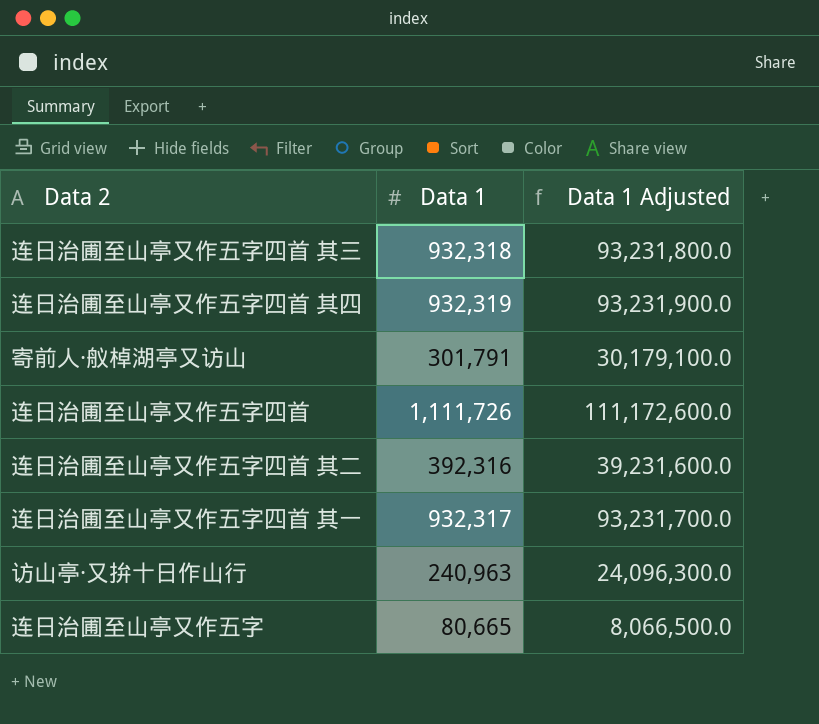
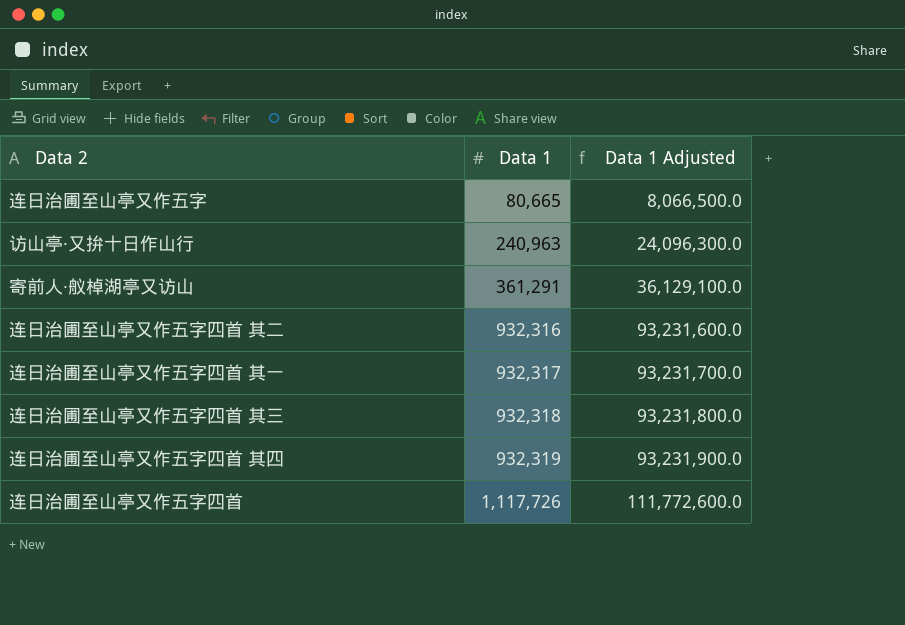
row order: none -> Data 1 ascending
寄前人·舣棹湖亭又访山 | Data 1: 301,791 -> 361,291
寄前人·舣棹湖亭又访山 | Data 1 Adjusted: 30,179,100.0 -> 36,129,100.0
连日治圃至山亭又作五字四首 其二 | Data 1: 392,316 -> 932,316
连日治圃至山亭又作五字四首 其二 | Data 1 Adjusted: 39,231,600.0 -> 93,231,600.0
连日治圃至山亭又作五字四首 | Data 1: 1,111,726 -> 1,117,726
连日治圃至山亭又作五字四首 | Data 1 Adjusted: 111,172,600.0 -> 111,772,600.0

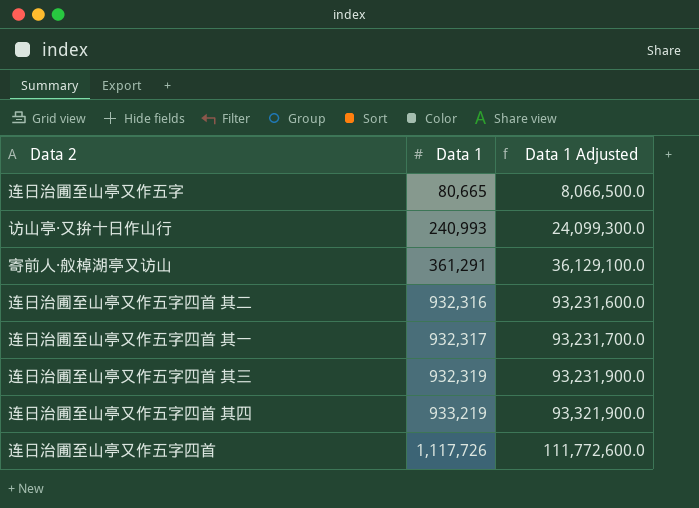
访山亭·又拚十日作山行 | Data 1: 240,963 -> 240,993
访山亭·又拚十日作山行 | Data 1 Adjusted: 24,096,300.0 -> 24,099,300.0
连日治圃至山亭又作五字四首 其三 | Data 1: 932,318 -> 932,319
连日治圃至山亭又作五字四首 其三 | Data 1 Adjusted: 93,231,800.0 -> 93,231,900.0
连日治圃至山亭又作五字四首 其四 | Data 1: 932,319 -> 933,219
连日治圃至山亭又作五字四首 其四 | Data 1 Adjusted: 93,231,900.0 -> 93,321,900.0

